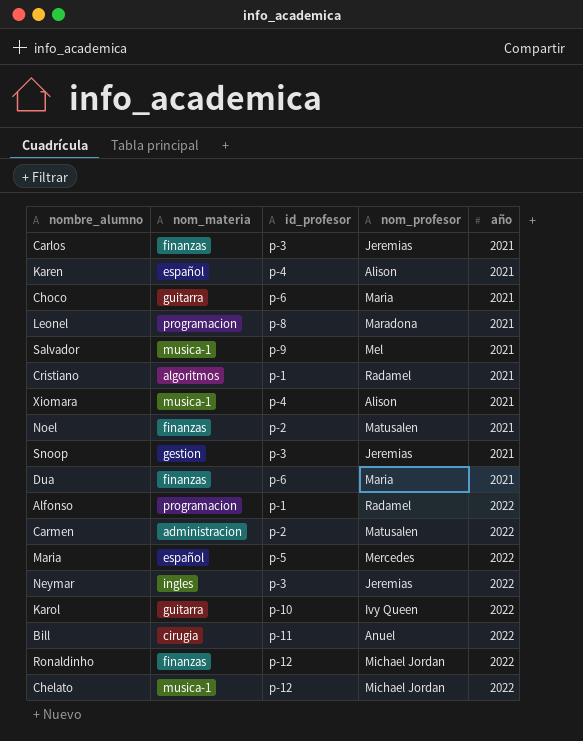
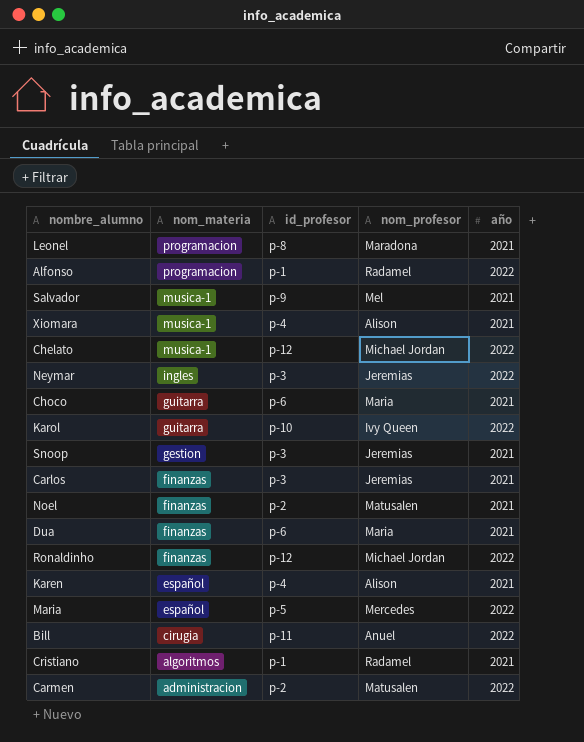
row order: año ascending -> nom_materia descending

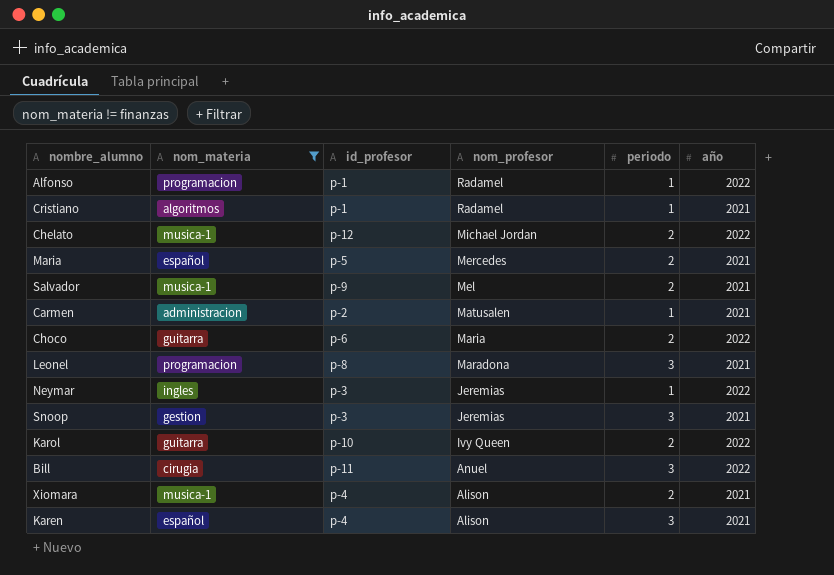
filter: none -> nom_materia != finanzas
row order: nom_materia descending -> nom_profesor descending
column periodo | position: none -> 5
Maria | año: 2022 -> 2021
Carmen | año: 2022 -> 2021
Choco | año: 2021 -> 2022

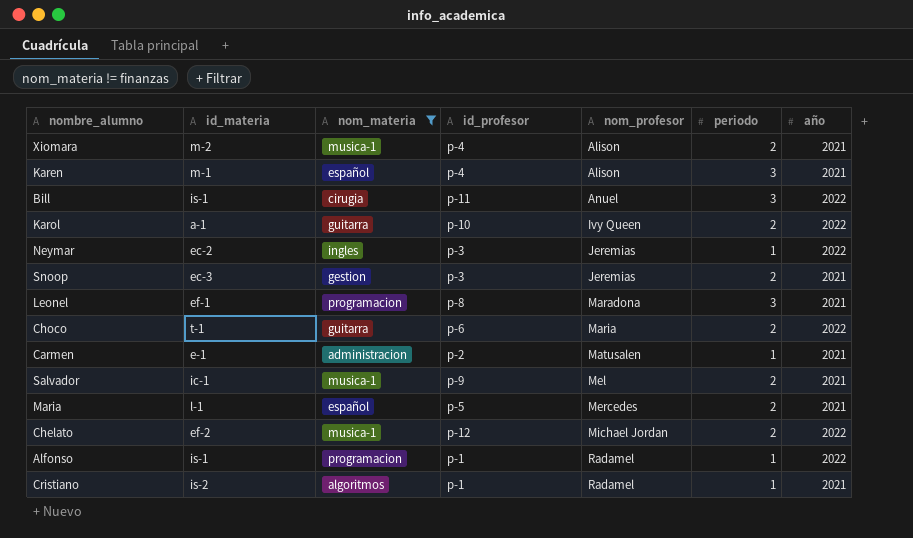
row order: nom_profesor descending -> nom_profesor ascending
column id_materia | position: none -> 2
Snoop | periodo: 3 -> 2

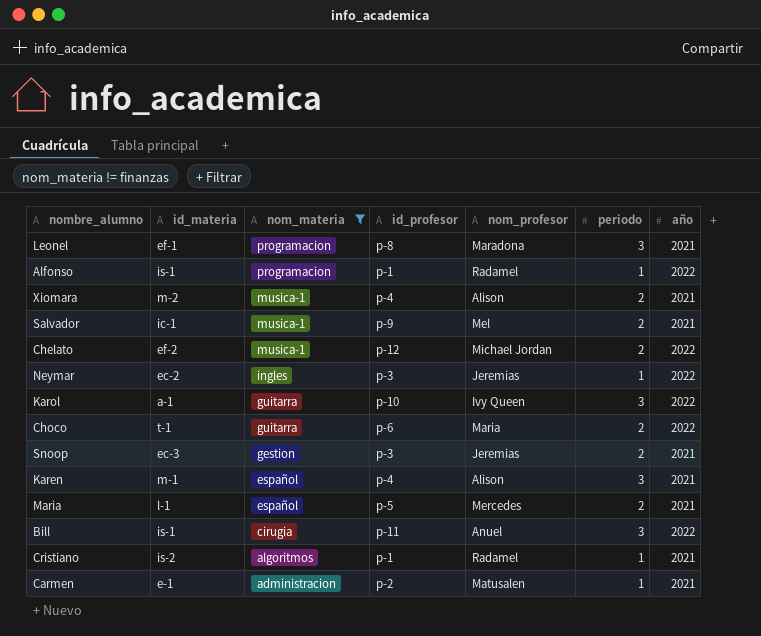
row order: nom_profesor ascending -> nom_materia descending
Karol | periodo: 2 -> 3

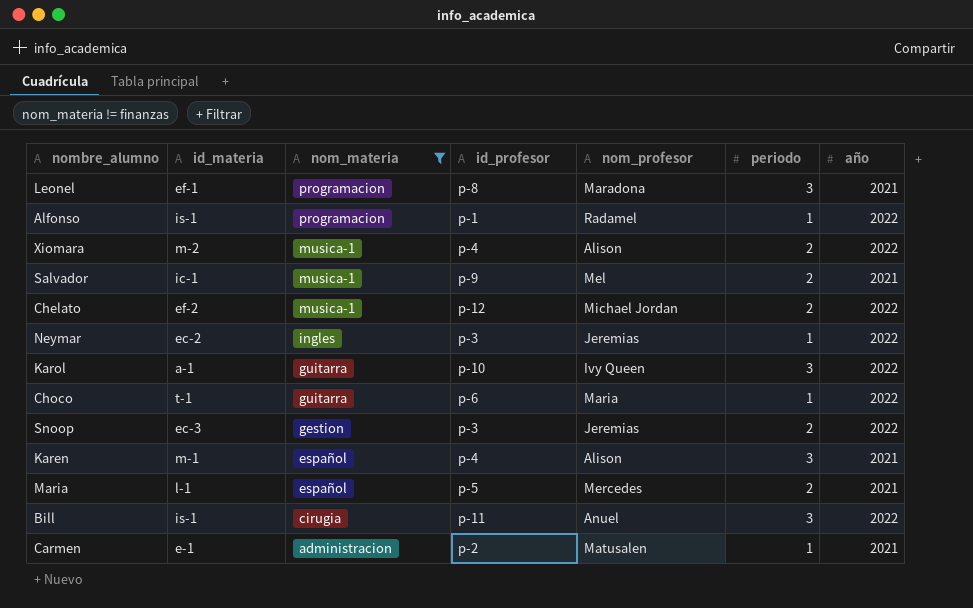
row Cristiano: is-2 | algoritmos | p-1 | Radamel | 1 | 2021 -> none
Xiomara | año: 2021 -> 2022
Choco | periodo: 2 -> 1
Snoop | año: 2021 -> 2022

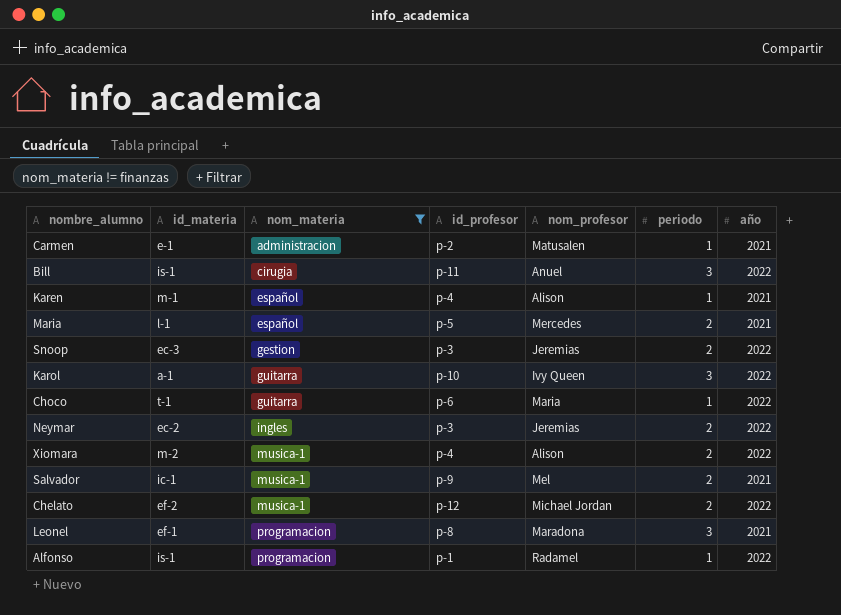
row order: nom_materia descending -> nom_materia ascending
Karen | periodo: 3 -> 1
Neymar | periodo: 1 -> 2

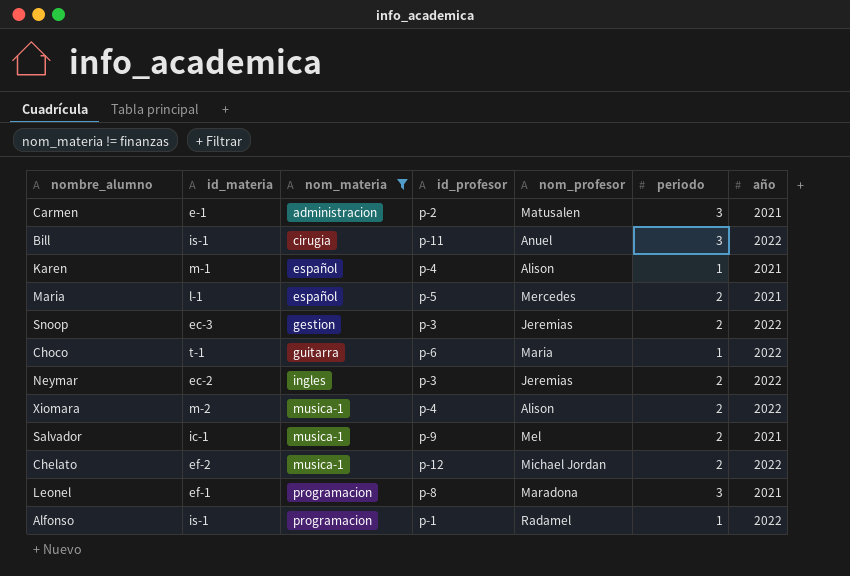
row Karol: a-1 | guitarra | p-10 | Ivy Queen | 3 | 2022 -> none
Carmen | periodo: 1 -> 3

